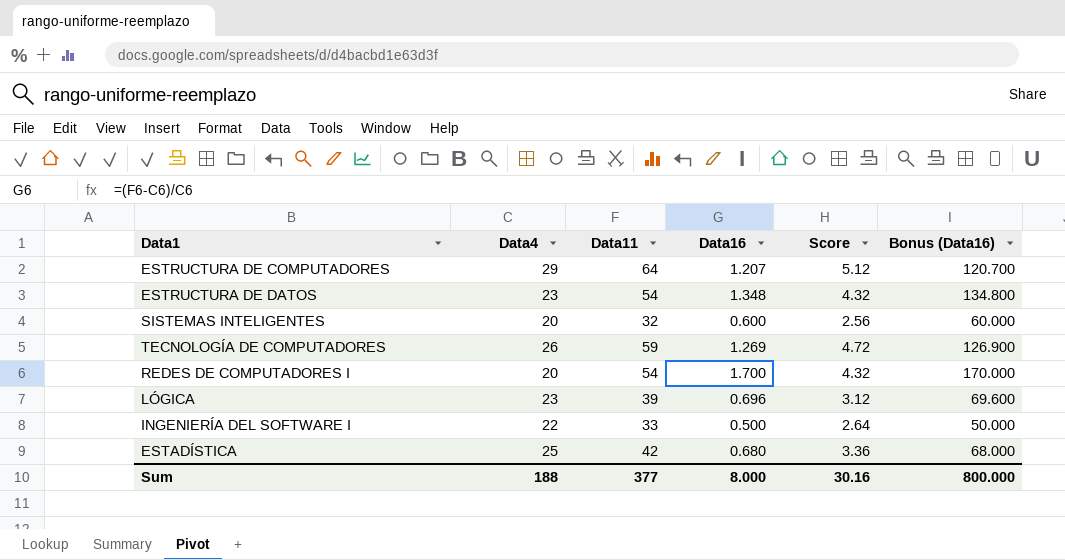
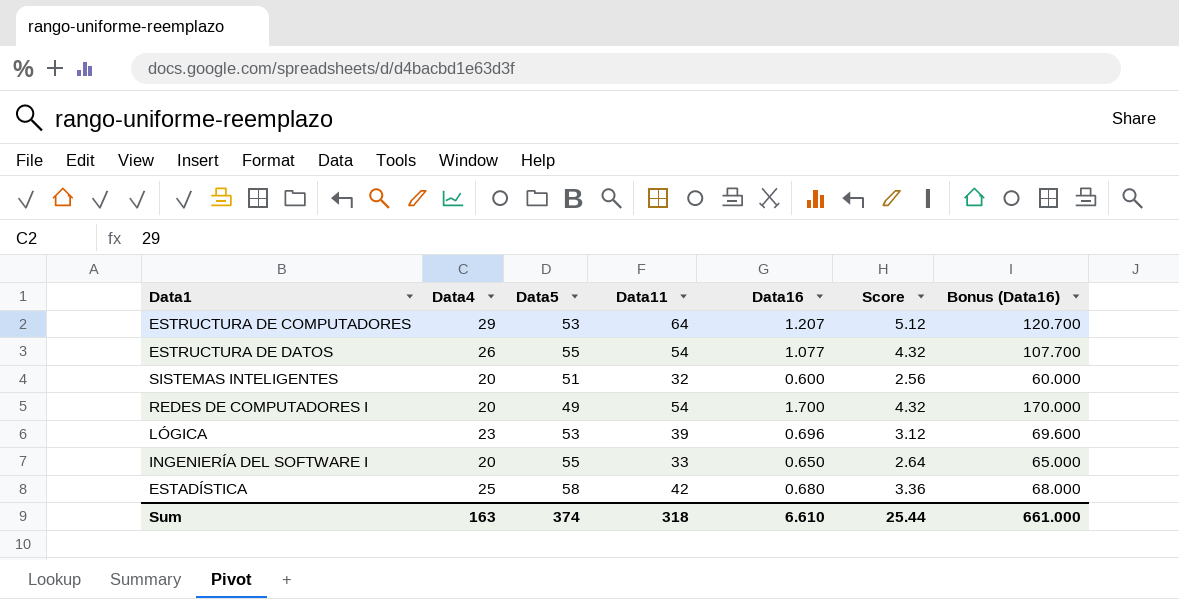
column Data5 | position: none -> 3
row TECNOLOGÍA DE COMPUTADORES: 26 | 59 | 1.269 | 4.72 | 126.900 -> none
ESTRUCTURA DE DATOS | Data4: 23 -> 26
ESTRUCTURA DE DATOS | Data16: 1.348 -> 1.077
ESTRUCTURA DE DATOS | Bonus (Data16): 134.800 -> 107.700
INGENIERÍA DEL SOFTWARE I | Data4: 22 -> 20
INGENIERÍA DEL SOFTWARE I | Data16: 0.500 -> 0.650
INGENIERÍA DEL SOFTWARE I | Bonus (Data16): 50.000 -> 65.000
Sum | Data4: 188 -> 163
Sum | Data11: 377 -> 318
Sum | Data16: 8.000 -> 6.610
Sum | Score: 30.16 -> 25.44
Sum | Bonus (Data16): 800.000 -> 661.000

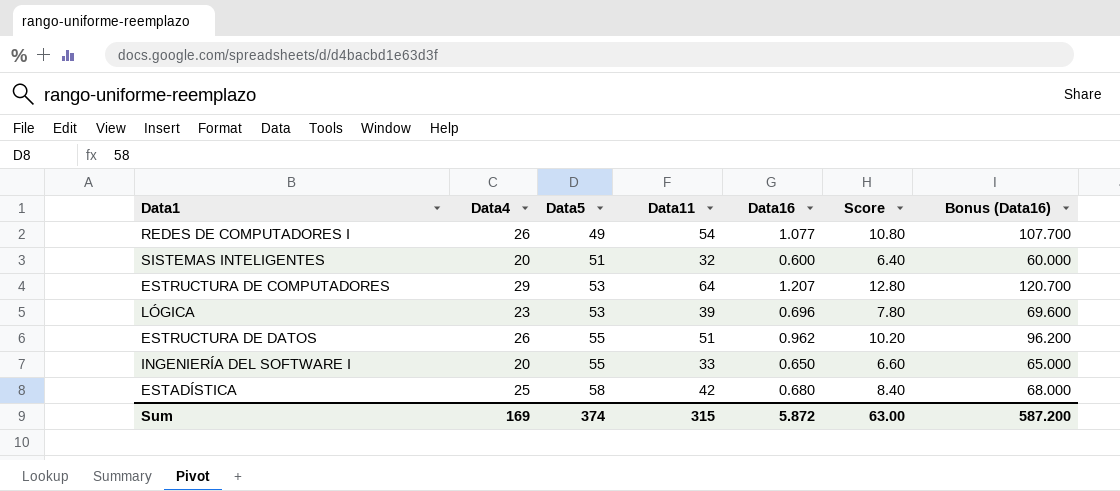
row order: none -> Data5 ascending
column Score | formula: [Data11] * 0.08 -> [Data11] * 0.2
REDES DE COMPUTADORES I | Data4: 20 -> 26
REDES DE COMPUTADORES I | Data16: 1.700 -> 1.077
REDES DE COMPUTADORES I | Bonus (Data16): 170.000 -> 107.700
ESTRUCTURA DE DATOS | Data11: 54 -> 51
ESTRUCTURA DE DATOS | Data16: 1.077 -> 0.962
ESTRUCTURA DE DATOS | Bonus (Data16): 107.700 -> 96.200
Sum | Data4: 163 -> 169
Sum | Data11: 318 -> 315
Sum | Data16: 6.610 -> 5.872
Sum | Score: 25.44 -> 63.00
Sum | Bonus (Data16): 661.000 -> 587.200

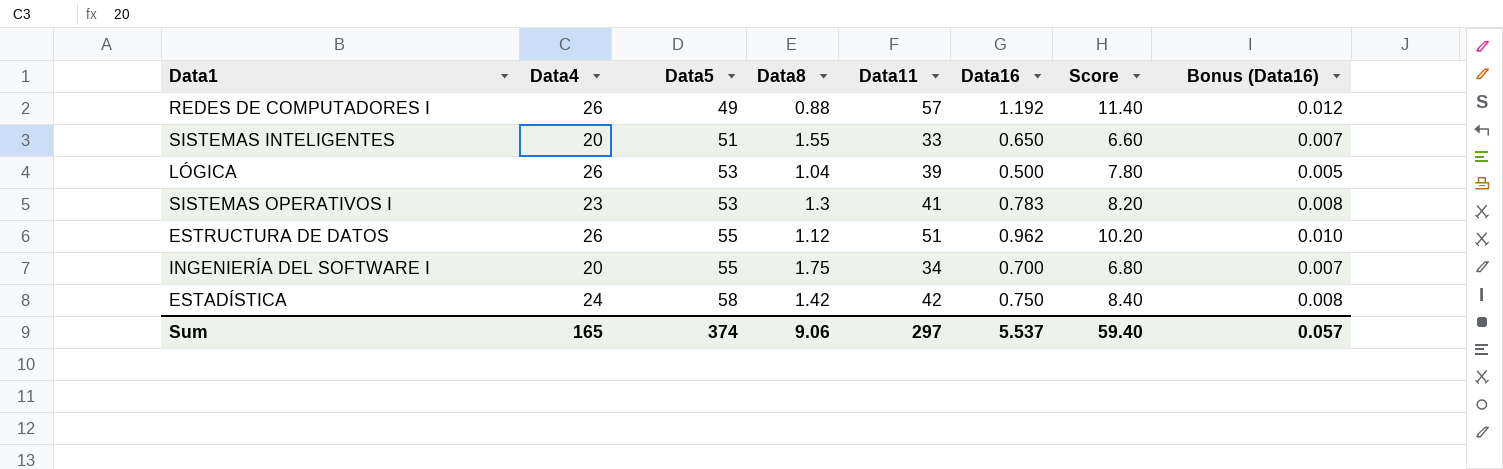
column Data8 | formula: none -> ([Data5] - [Data4]) / [Data4]
column Bonus (Data16) | formula: [Data16] * 100 -> [Data16] * 0.01
row ESTRUCTURA DE COMPUTADORES: 29 | 53 | 64 | 1.207 | 12.80 | 120.700 -> none
REDES DE COMPUTADORES I | Data11: 54 -> 57
REDES DE COMPUTADORES I | Data16: 1.077 -> 1.192
REDES DE COMPUTADORES I | Score: 10.80 -> 11.40
SISTEMAS INTELIGENTES | Data11: 32 -> 33
SISTEMAS INTELIGENTES | Data16: 0.600 -> 0.650
SISTEMAS INTELIGENTES | Score: 6.40 -> 6.60
LÓGICA | Data4: 23 -> 26
LÓGICA | Data16: 0.696 -> 0.500
row SISTEMAS OPERATIVOS I: none -> 23 | 53 | 1.3 | 41 | 0.783 | 8.20 | 0.008
INGENIERÍA DEL SOFTWARE I | Data11: 33 -> 34
INGENIERÍA DEL SOFTWARE I | Data16: 0.650 -> 0.700
INGENIERÍA DEL SOFTWARE I | Score: 6.60 -> 6.80
ESTADÍSTICA | Data4: 25 -> 24
ESTADÍSTICA | Data16: 0.680 -> 0.750
Sum | Data4: 169 -> 165
Sum | Data11: 315 -> 297
Sum | Data16: 5.872 -> 5.537
Sum | Score: 63.00 -> 59.40
Sum | Bonus (Data16): 587.200 -> 0.057

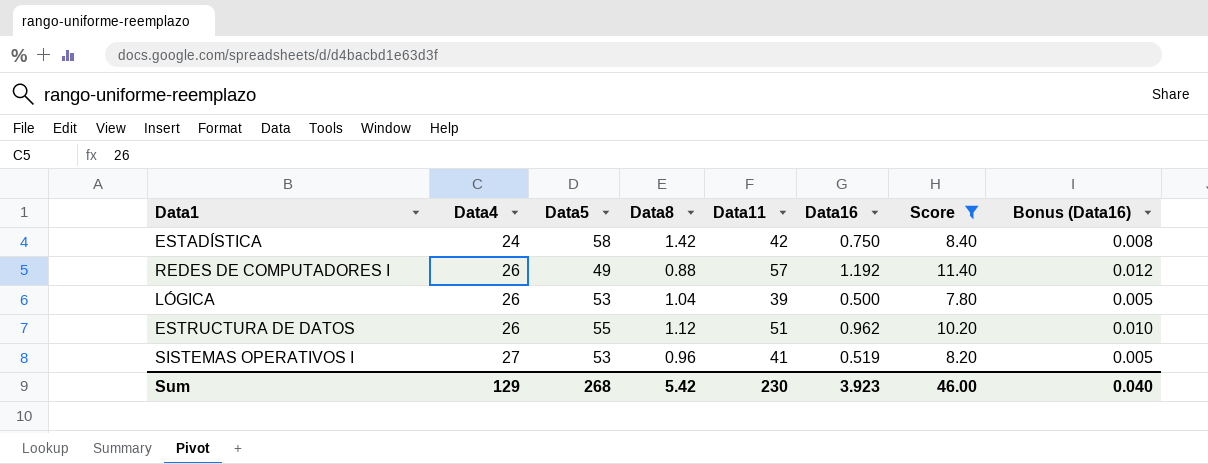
filter: none -> Score >= 7.80
row order: Data5 ascending -> Data4 ascending
SISTEMAS OPERATIVOS I | Data4: 23 -> 27
SISTEMAS OPERATIVOS I | Data8: 1.3 -> 0.96
SISTEMAS OPERATIVOS I | Data16: 0.783 -> 0.519
SISTEMAS OPERATIVOS I | Bonus (Data16): 0.008 -> 0.005
Sum | Data4: 165 -> 129
Sum | Data5: 374 -> 268
Sum | Data8: 9.06 -> 5.42
Sum | Data11: 297 -> 230
Sum | Data16: 5.537 -> 3.923
Sum | Score: 59.40 -> 46.00
Sum | Bonus (Data16): 0.057 -> 0.040

